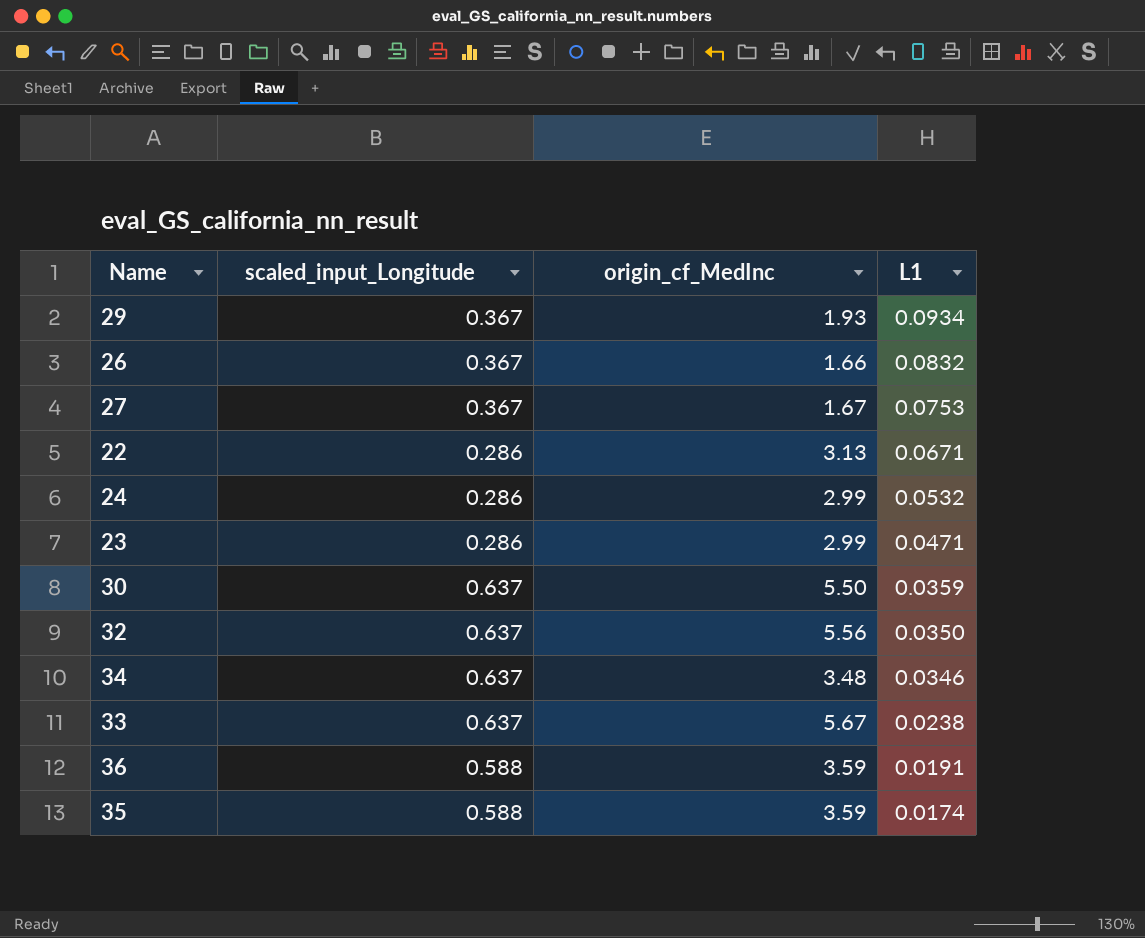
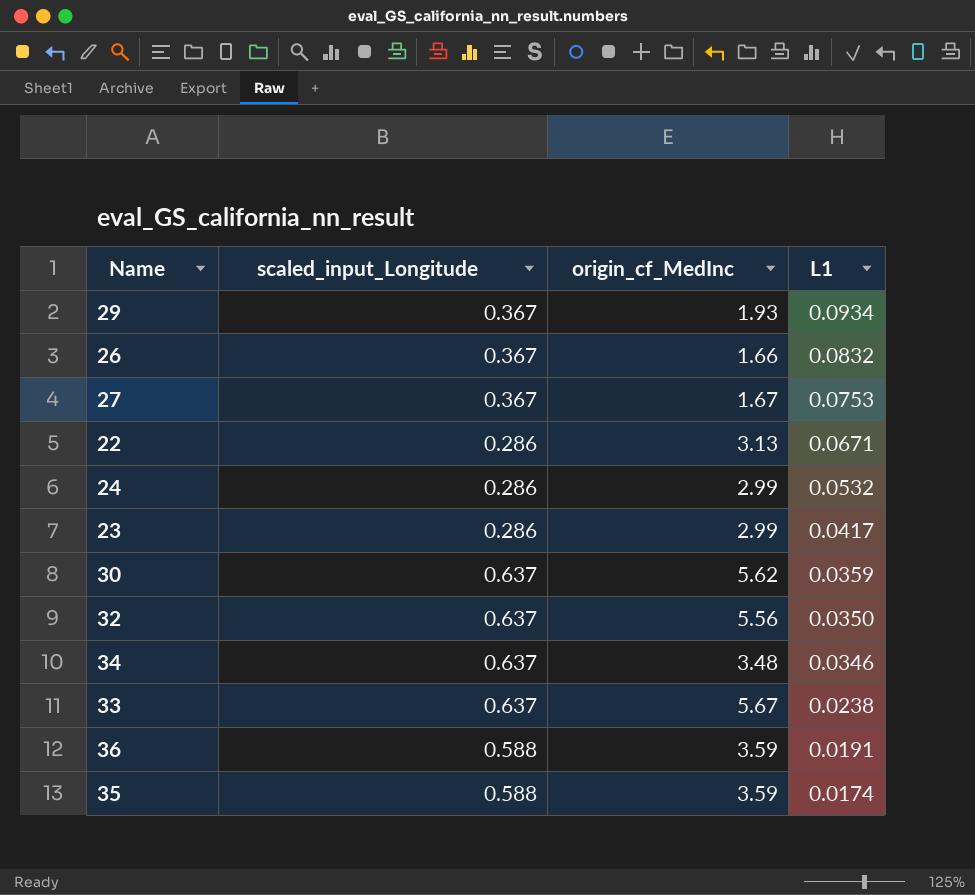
23 | L1: 0.0471 -> 0.0417
30 | origin_cf_MedInc: 5.50 -> 5.62

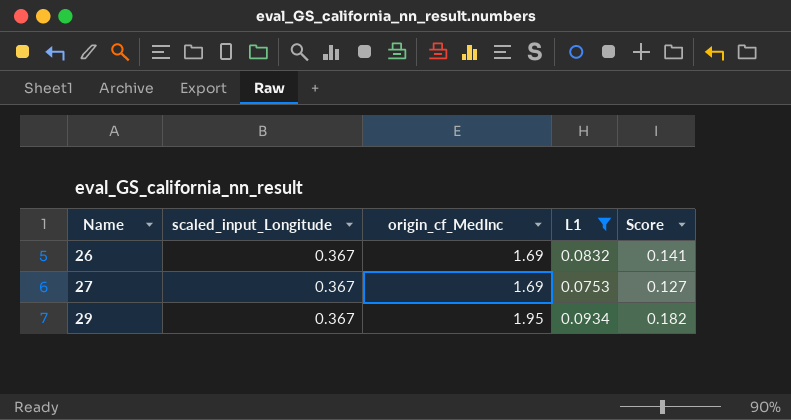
filter: none -> L1 >= 0.0753
row order: L1 descending -> Name ascending
column Score | formula: none -> [origin_cf_MedInc] * [L1]
26 | origin_cf_MedInc: 1.66 -> 1.69
27 | origin_cf_MedInc: 1.67 -> 1.69
29 | origin_cf_MedInc: 1.93 -> 1.95

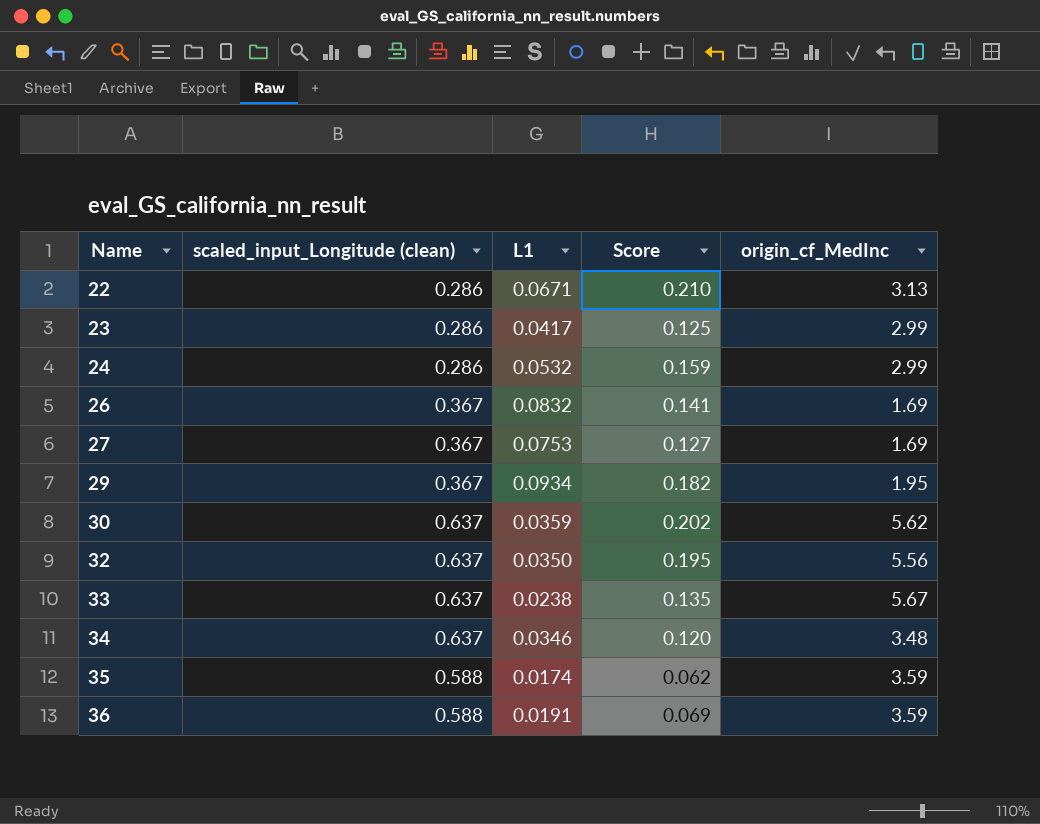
filter: L1 >= 0.0753 -> none
column name: scaled_input_Longitude -> scaled_input_Longitude (clean)
column origin_cf_MedInc | position: 3 -> 5

